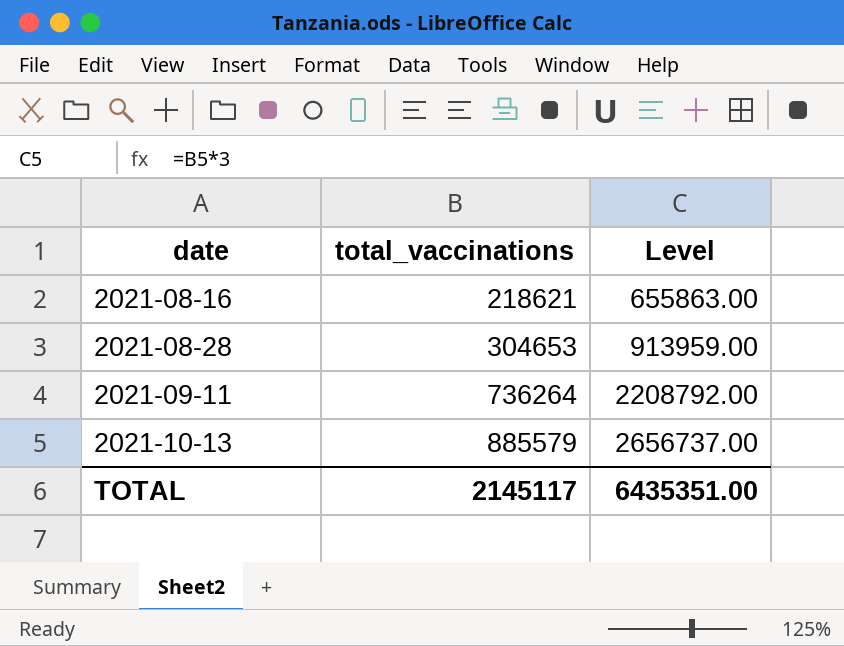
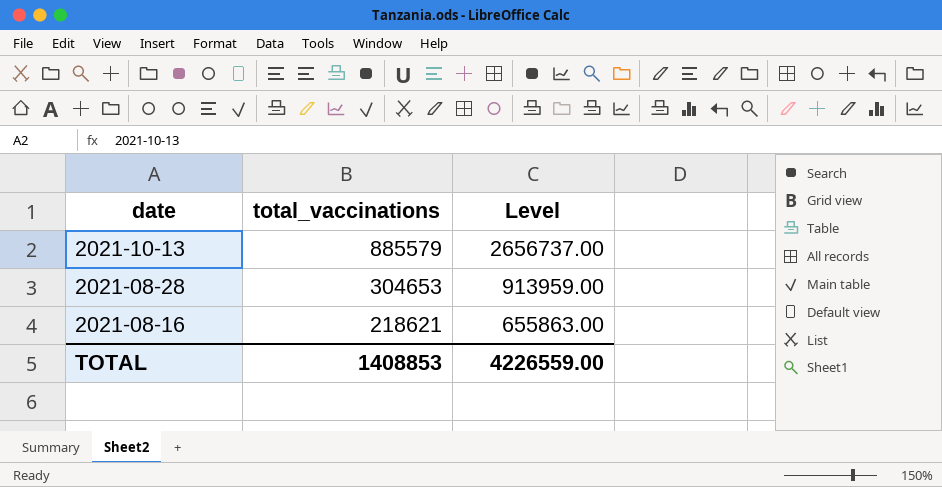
row order: date ascending -> date descending
row 2021-09-11: 736264 | 2208792.00 -> none
TOTAL | total_vaccinations: 2145117 -> 1408853
TOTAL | Level: 6435351.00 -> 4226559.00

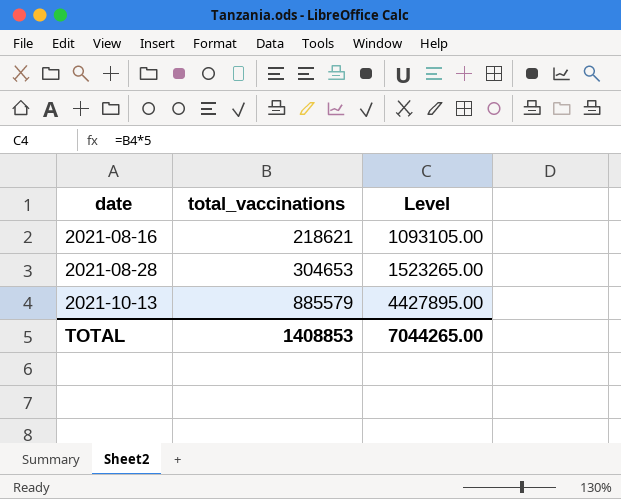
row order: date descending -> date ascending
column Level | formula: [total_vaccinations] * 3 -> [total_vaccinations] * 5
TOTAL | Level: 4226559.00 -> 7044265.00

